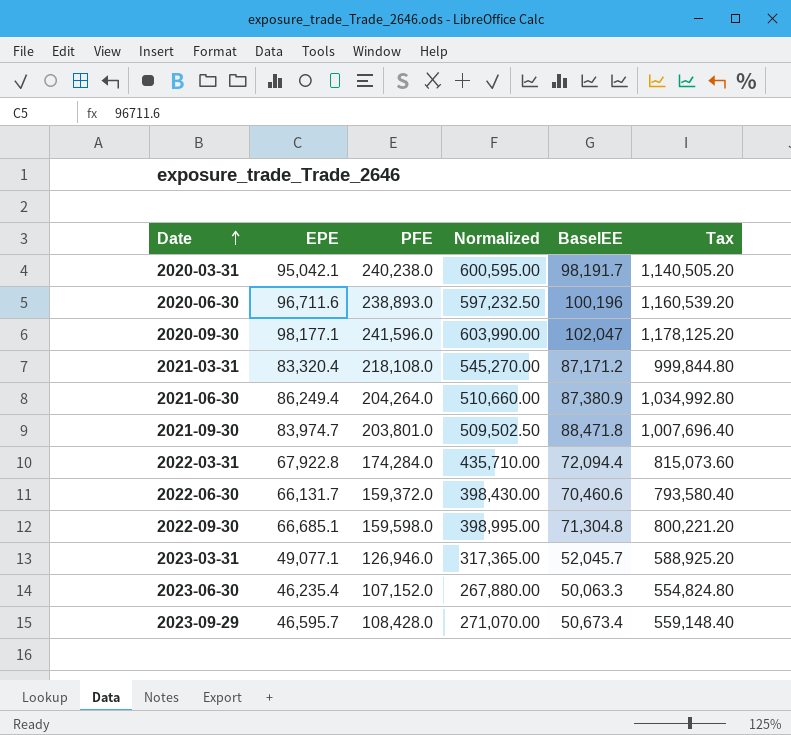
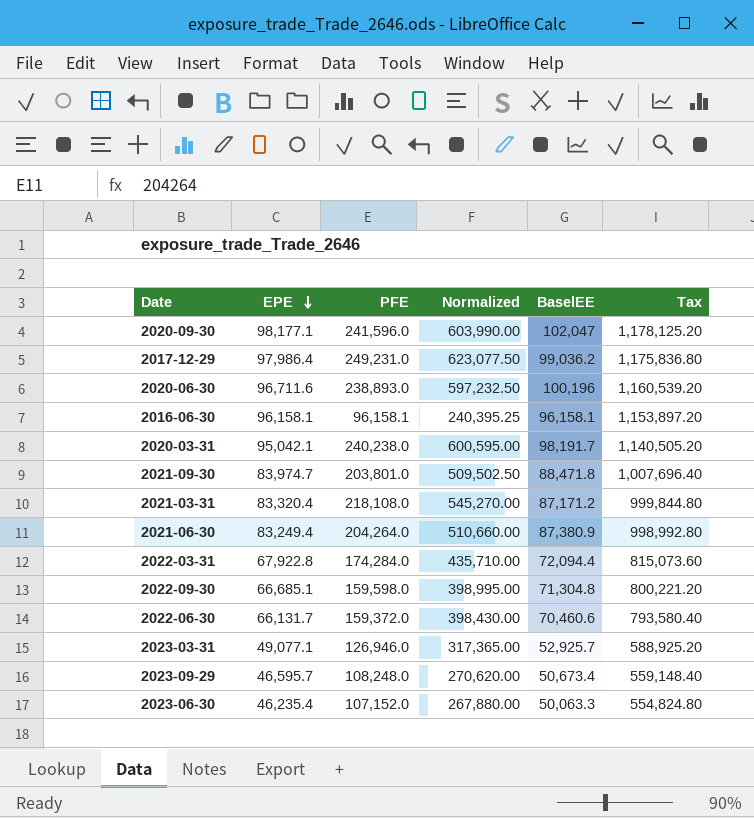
row order: Date ascending -> EPE descending
row 2017-12-29: none -> 97,986.4 | 249,231.0 | 623,077.50 | 99,036.2 | 1,175,836.80
row 2016-06-30: none -> 96,158.1 | 96,158.1 | 240,395.25 | 96,158.1 | 1,153,897.20
2021-06-30 | EPE: 86,249.4 -> 83,249.4
2021-06-30 | Tax: 1,034,992.80 -> 998,992.80
2023-03-31 | BaselEE: 52,045.7 -> 52,925.7
2023-09-29 | PFE: 108,428.0 -> 108,248.0
2023-09-29 | Normalized: 271,070.00 -> 270,620.00

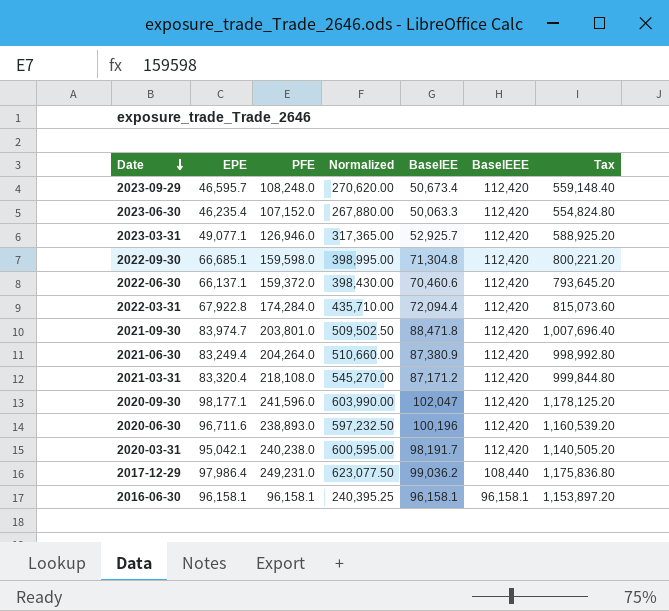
row order: EPE descending -> Date descending
column BaselEEE | position: none -> 6
2022-06-30 | EPE: 66,131.7 -> 66,137.1
2022-06-30 | Tax: 793,580.40 -> 793,645.20

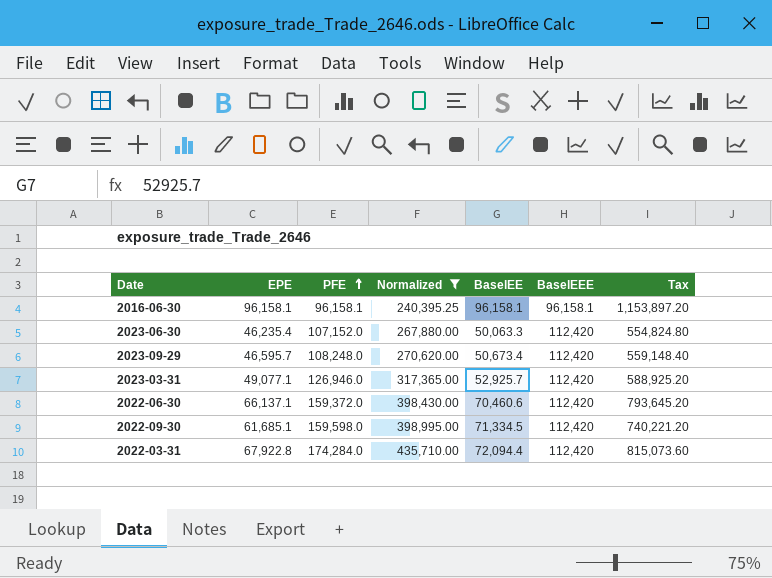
filter: none -> Normalized <= 435,710.00
row order: Date descending -> PFE ascending
2022-09-30 | EPE: 66,685.1 -> 61,685.1
2022-09-30 | BaselEE: 71,304.8 -> 71,334.5
2022-09-30 | Tax: 800,221.20 -> 740,221.20

